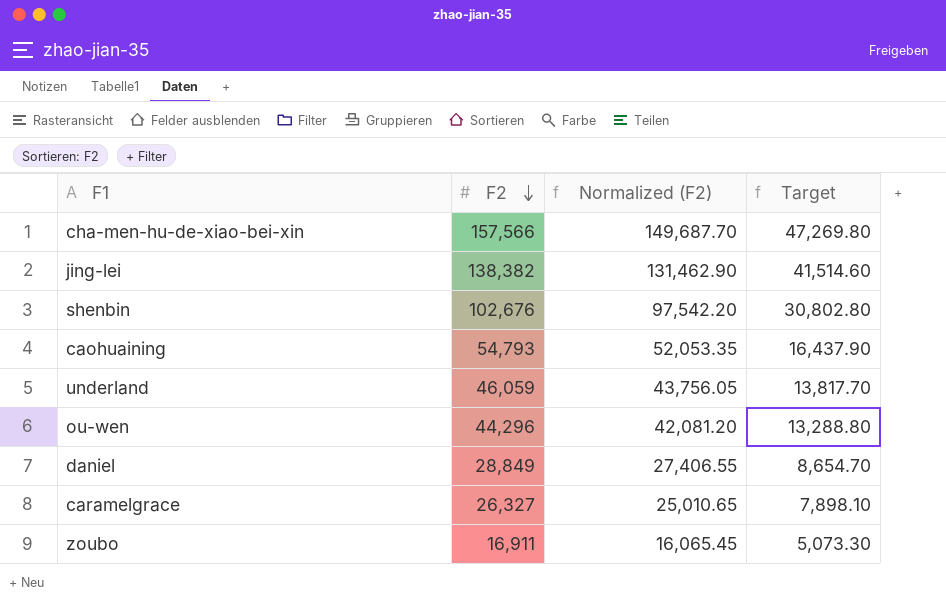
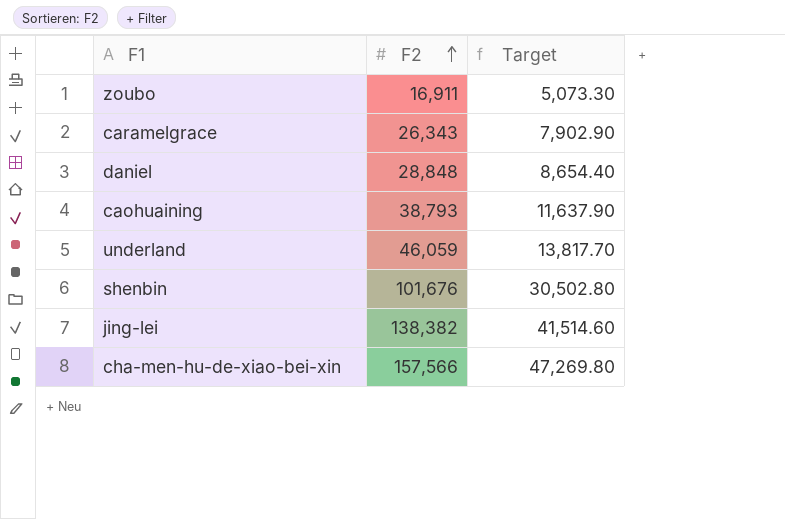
row order: F2 descending -> F2 ascending
column Normalized (F2) | formula: [F2] * 0.95 -> none
row ou-wen: 44,296 | 42,081.20 | 13,288.80 -> none
caramelgrace | F2: 26,327 -> 26,343
caramelgrace | Target: 7,898.10 -> 7,902.90
daniel | F2: 28,849 -> 28,848
daniel | Target: 8,654.70 -> 8,654.40
caohuaining | F2: 54,793 -> 38,793
caohuaining | Target: 16,437.90 -> 11,637.90
shenbin | F2: 102,676 -> 101,676
shenbin | Target: 30,802.80 -> 30,502.80

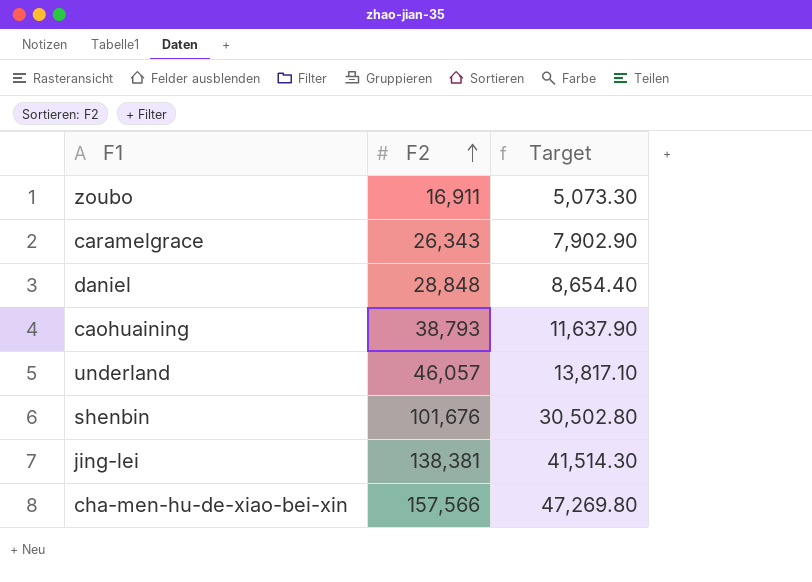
underland | F2: 46,059 -> 46,057
underland | Target: 13,817.70 -> 13,817.10
jing-lei | F2: 138,382 -> 138,381
jing-lei | Target: 41,514.60 -> 41,514.30

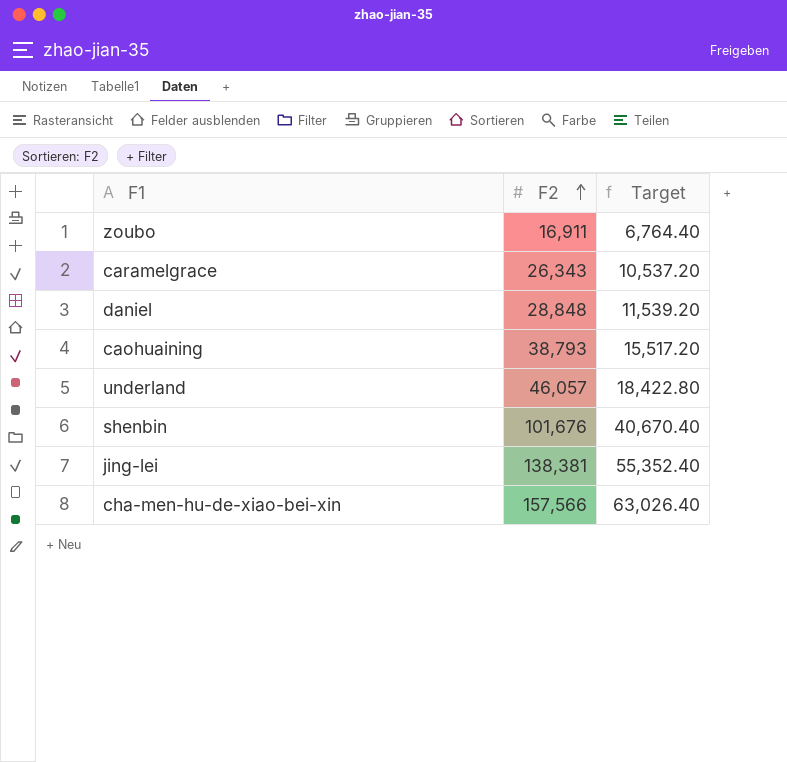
column Target | formula: [F2] * 0.3 -> [F2] * 0.4

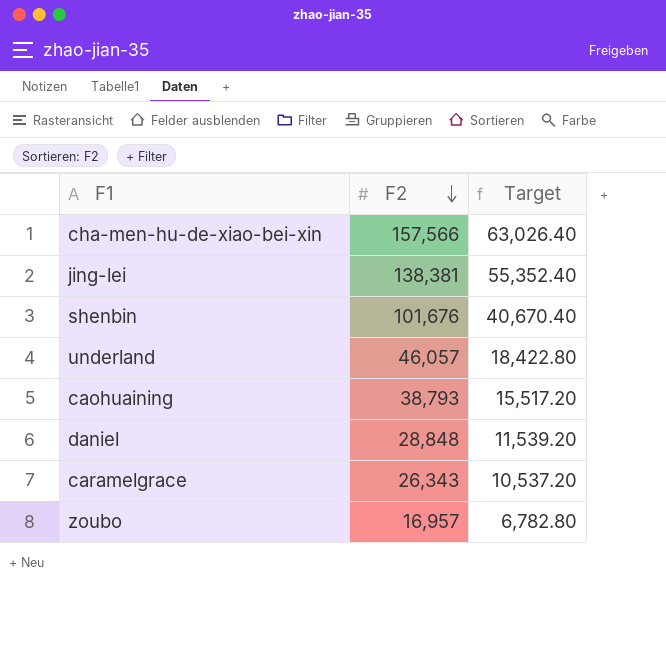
row order: F2 ascending -> F2 descending
zoubo | F2: 16,911 -> 16,957
zoubo | Target: 6,764.40 -> 6,782.80

